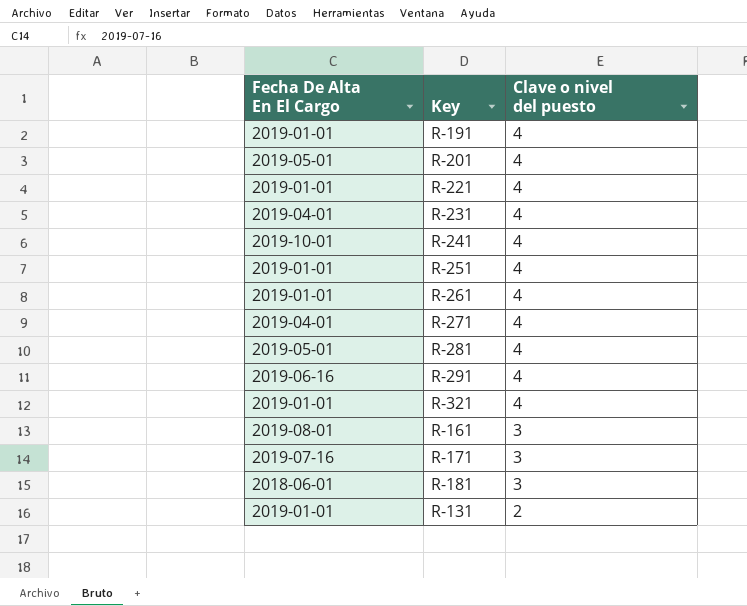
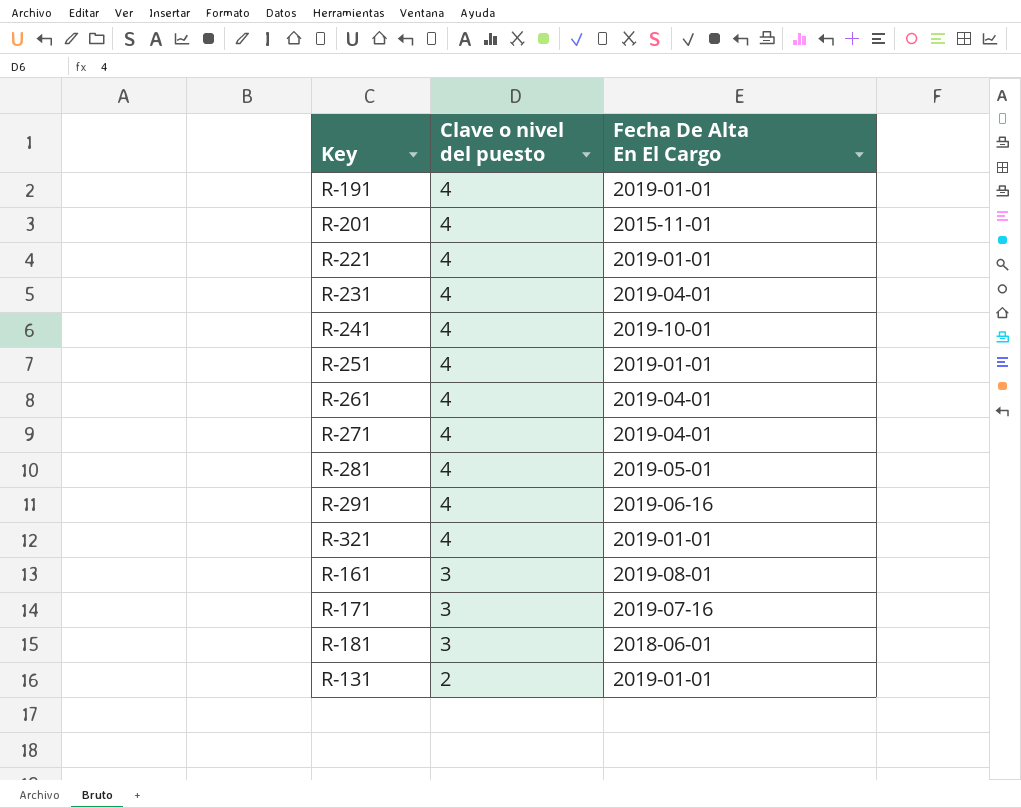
column Fecha De Alta En El Cargo | position: 1 -> 3
R-201 | Fecha De Alta En El Cargo: 2019-05-01 -> 2015-11-01
R-261 | Fecha De Alta En El Cargo: 2019-01-01 -> 2019-04-01

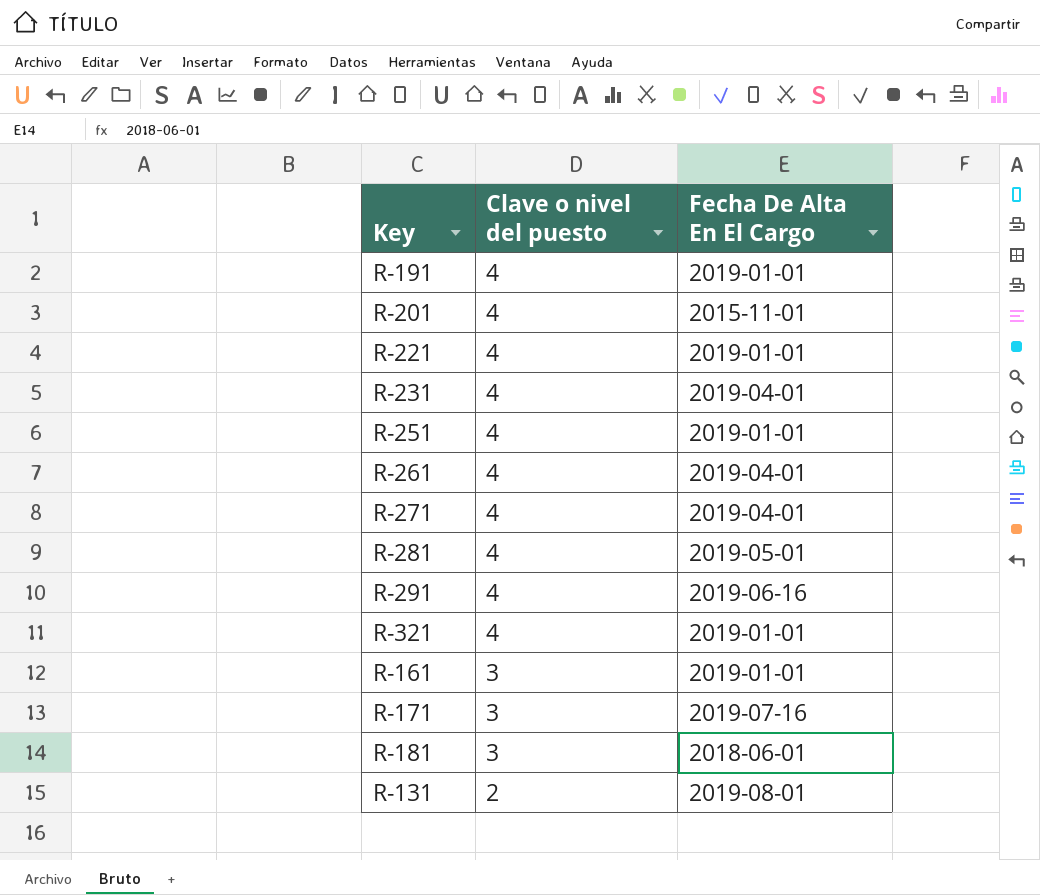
row R-241: 4 | 2019-10-01 -> none
R-161 | Fecha De Alta En El Cargo: 2019-08-01 -> 2019-01-01
R-131 | Fecha De Alta En El Cargo: 2019-01-01 -> 2019-08-01

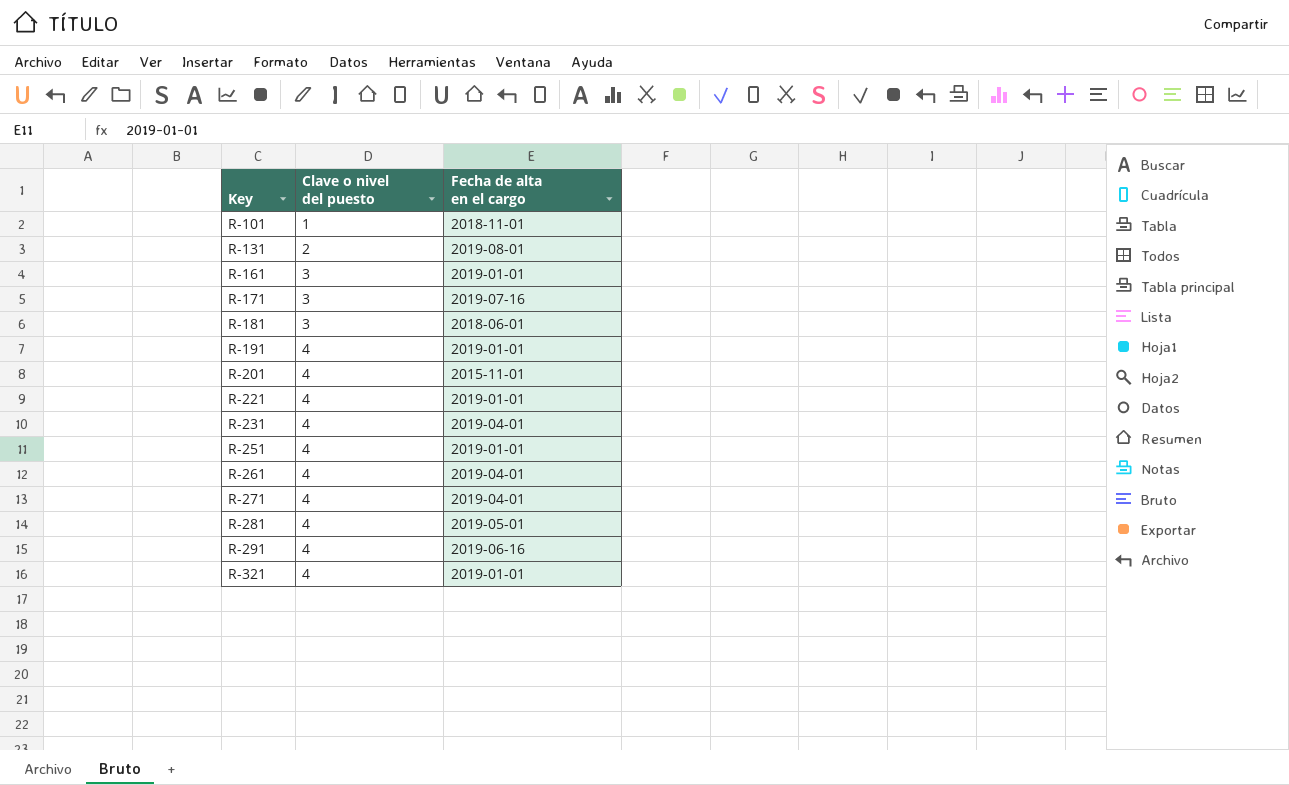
row order: Clave o nivel del puesto descending -> Key ascending
column name: Fecha De Alta En El Cargo -> Fecha de alta en el cargo
row R-101: none -> 1 | 2018-11-01

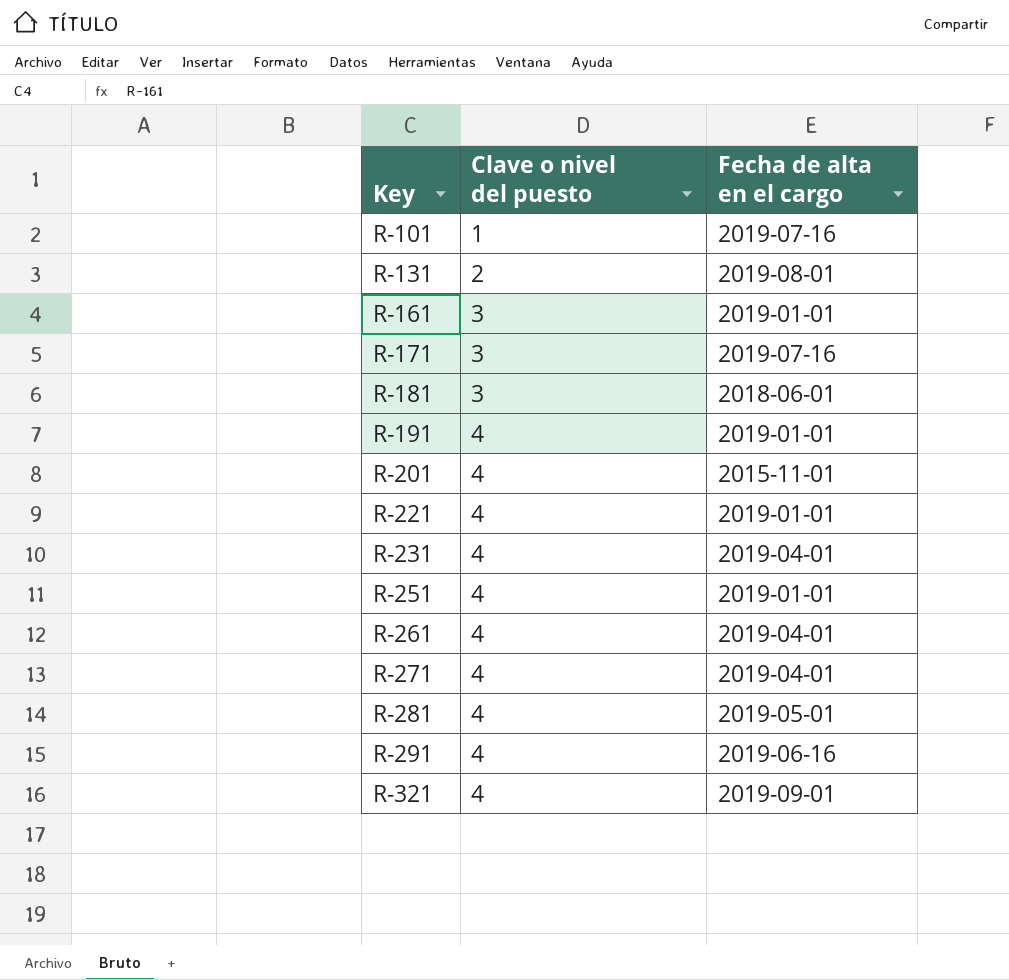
R-101 | Fecha de alta en el cargo: 2018-11-01 -> 2019-07-16
R-321 | Fecha de alta en el cargo: 2019-01-01 -> 2019-09-01

